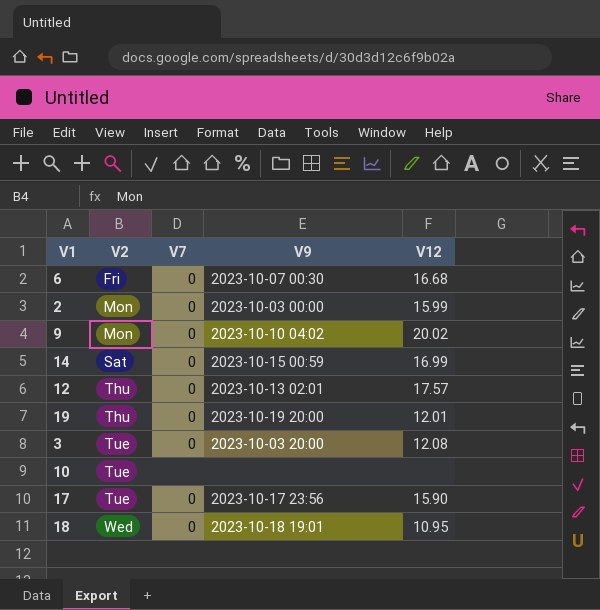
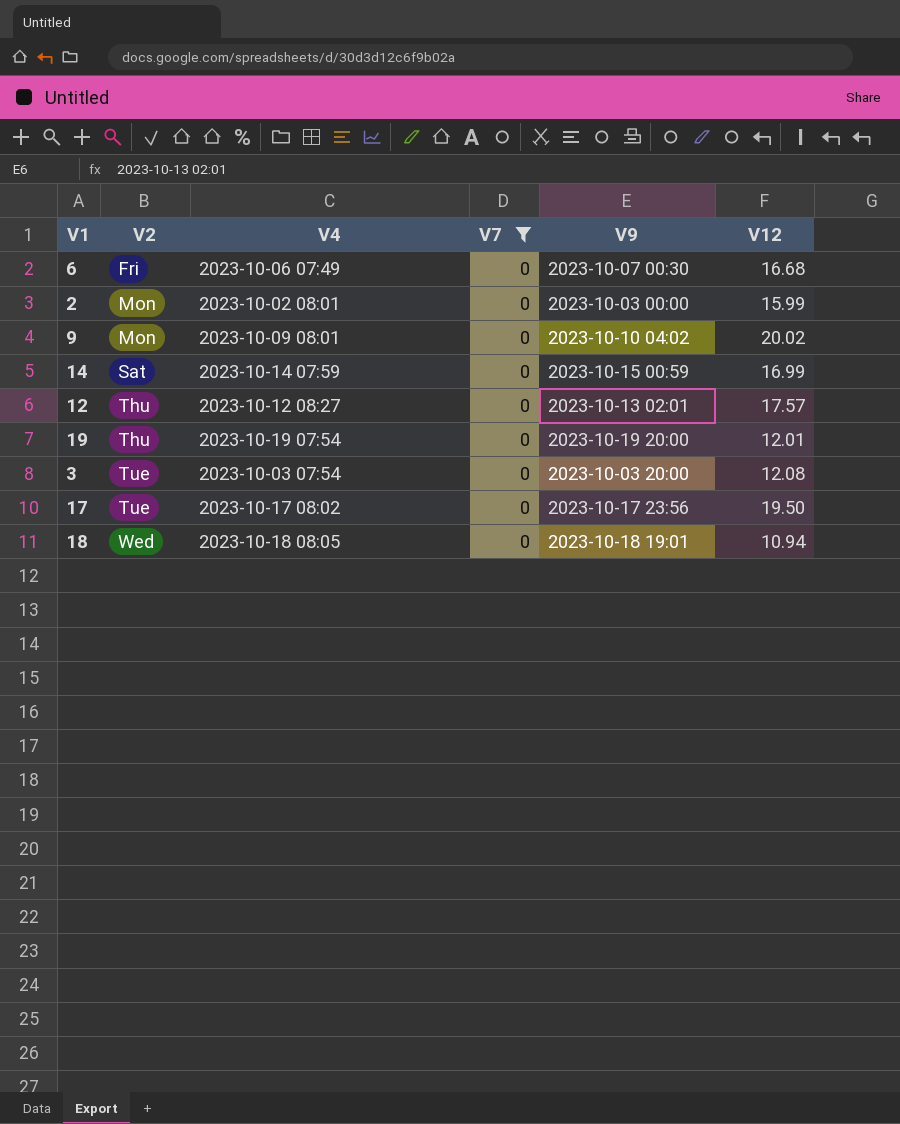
filter: none -> V7 = 0
column V4 | position: none -> 3
17 | V12: 15.90 -> 19.50
18 | V12: 10.95 -> 10.94

